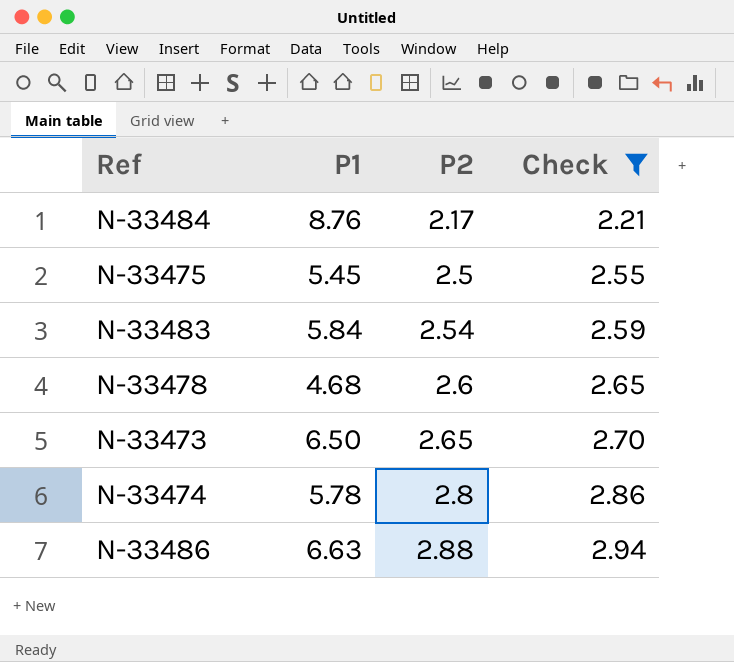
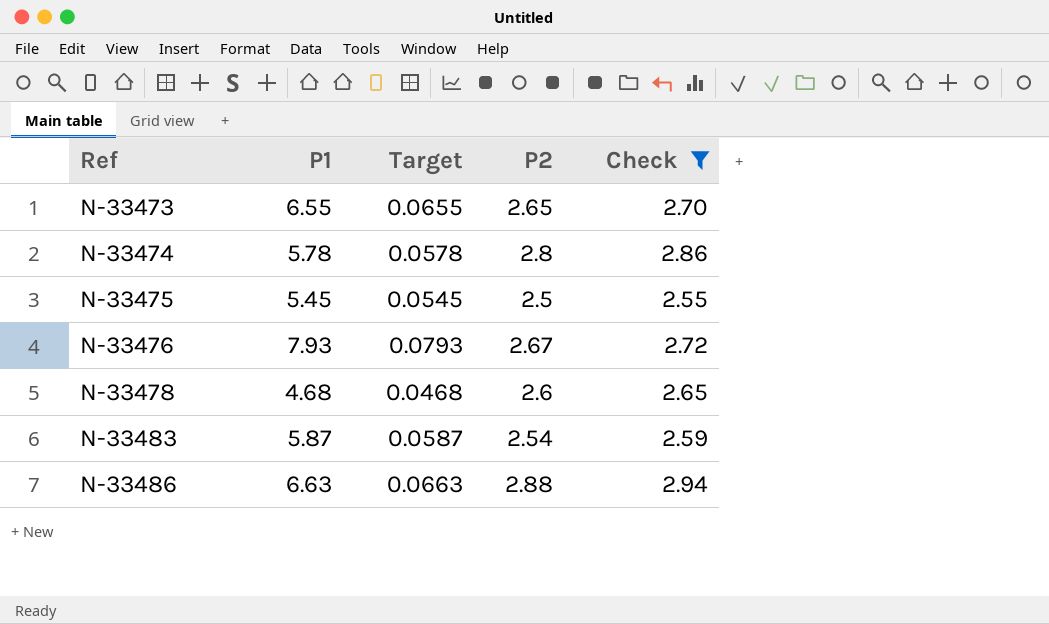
row order: P2 ascending -> Ref ascending
column Target | formula: none -> [P1] * 0.01
row N-33484: 8.76 | 2.17 | 2.21 -> none
N-33473 | P1: 6.50 -> 6.55
row N-33476: none -> 7.93 | 0.0793 | 2.67 | 2.72
N-33483 | P1: 5.84 -> 5.87

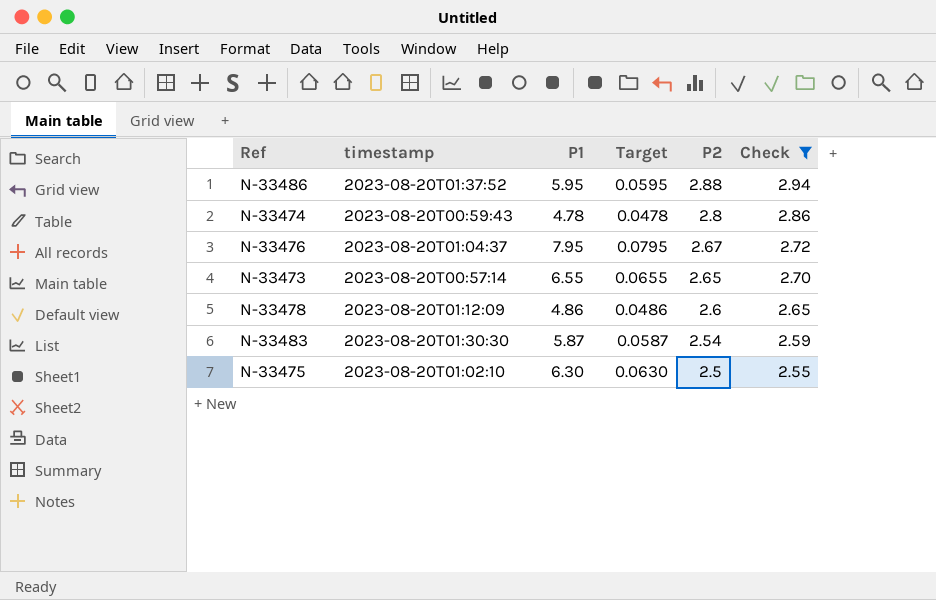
row order: Ref ascending -> P2 descending
column timestamp | position: none -> 2
N-33486 | P1: 6.63 -> 5.95
N-33486 | Target: 0.0663 -> 0.0595
N-33474 | P1: 5.78 -> 4.78
N-33474 | Target: 0.0578 -> 0.0478
N-33476 | P1: 7.93 -> 7.95
N-33476 | Target: 0.0793 -> 0.0795
N-33478 | P1: 4.68 -> 4.86
N-33478 | Target: 0.0468 -> 0.0486
N-33475 | P1: 5.45 -> 6.30
N-33475 | Target: 0.0545 -> 0.0630

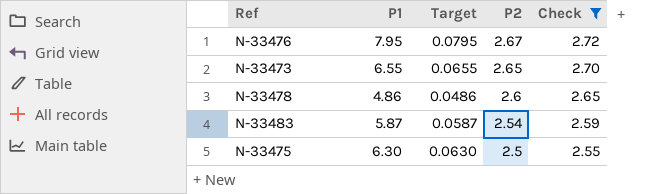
column timestamp | position: 2 -> none
row N-33486: 2023-08-20T01:37:52 | 5.95 | 0.0595 | 2.88 | 2.94 -> none
row N-33474: 2023-08-20T00:59:43 | 4.78 | 0.0478 | 2.8 | 2.86 -> none

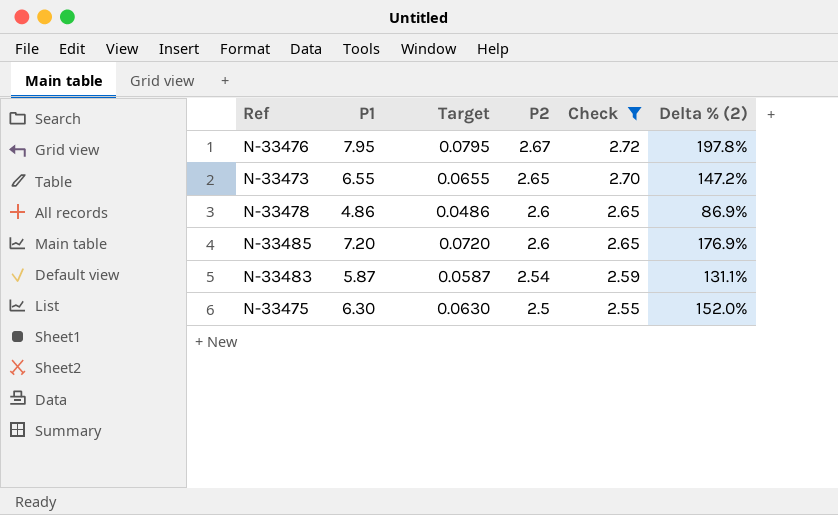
column Delta % (2) | formula: none -> ([P1] - [P2]) / [P2]
row N-33485: none -> 7.20 | 0.0720 | 2.6 | 2.65 | 176.9%

